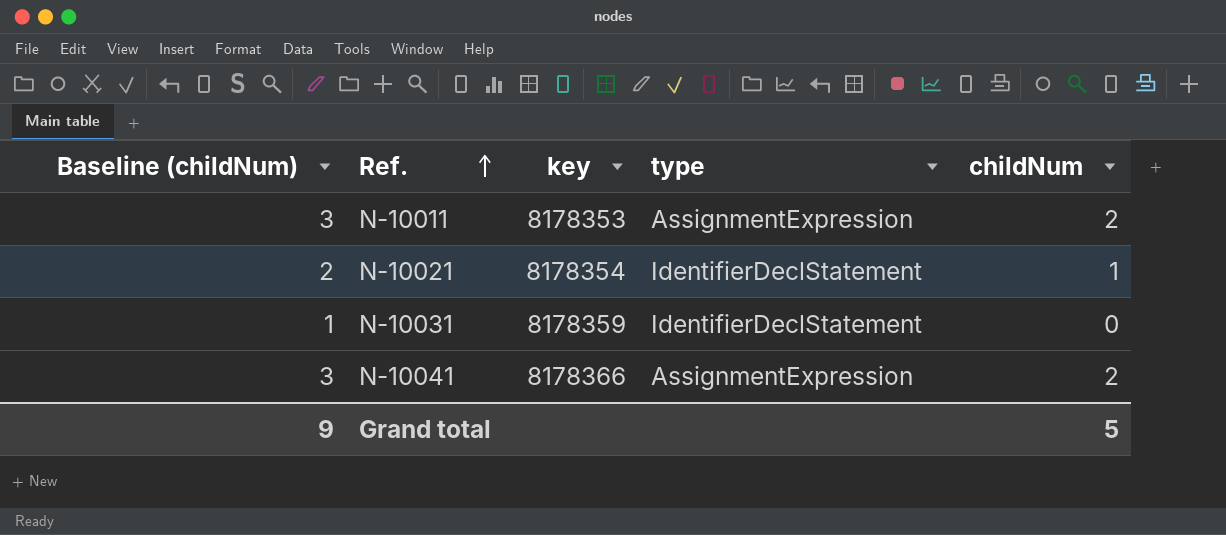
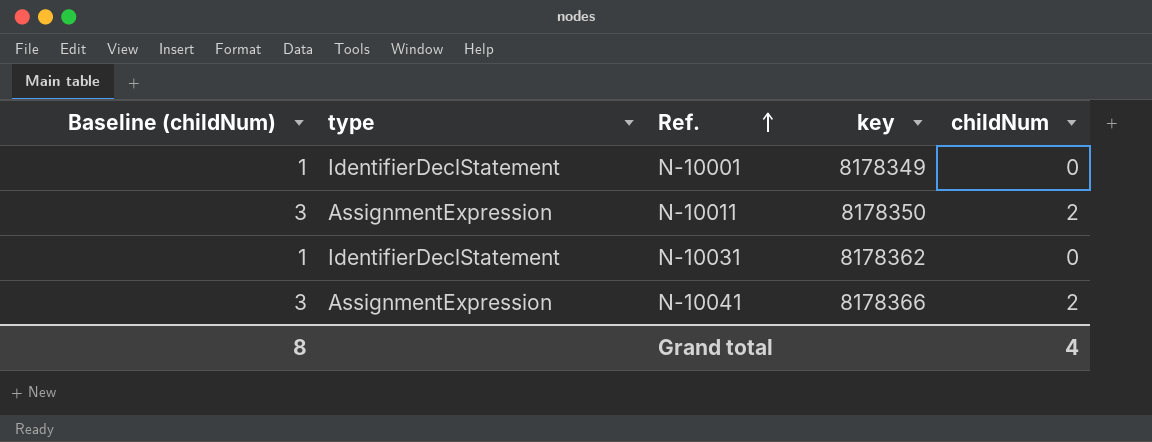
column type | position: 4 -> 2
row N-10021: 2 | 8178354 | IdentifierDeclStatement | 1 -> none
row N-10001: none -> 1 | IdentifierDeclStatement | 8178349 | 0
N-10011 | key: 8178353 -> 8178350
N-10031 | key: 8178359 -> 8178362
Grand total | Baseline (childNum): 9 -> 8
Grand total | childNum: 5 -> 4

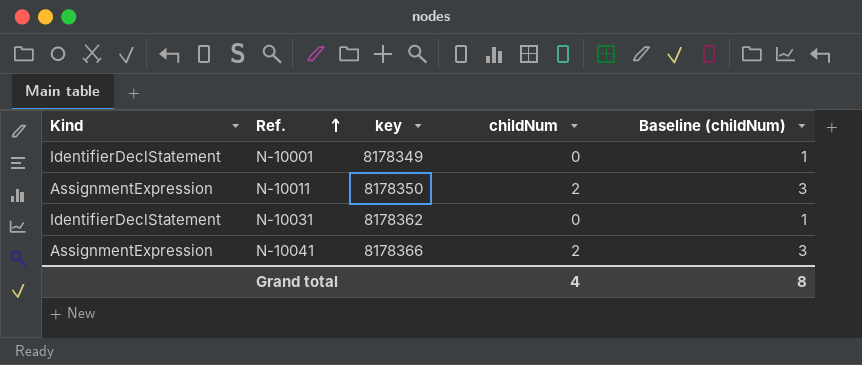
column name: type -> Kind
column Baseline (childNum) | position: 1 -> 5

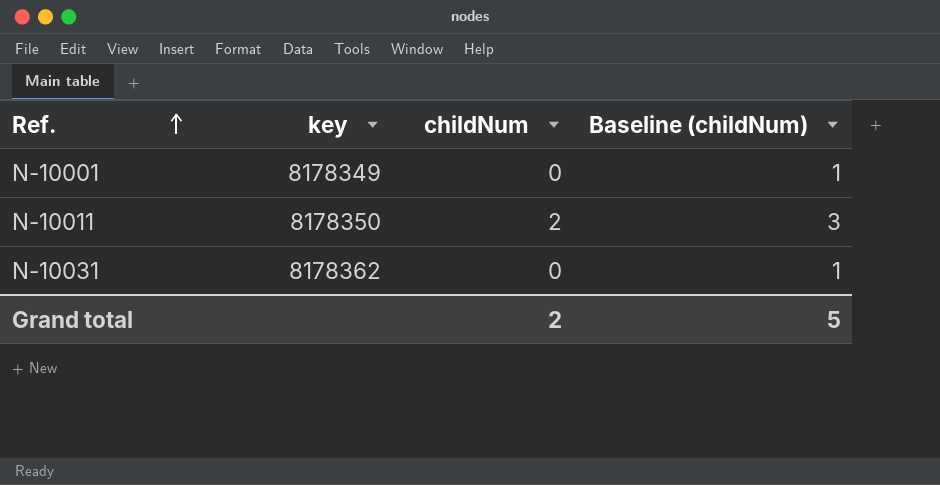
column Kind | position: 1 -> none
row N-10041: AssignmentExpression | 8178366 | 2 | 3 -> none
Grand total | childNum: 4 -> 2
Grand total | Baseline (childNum): 8 -> 5

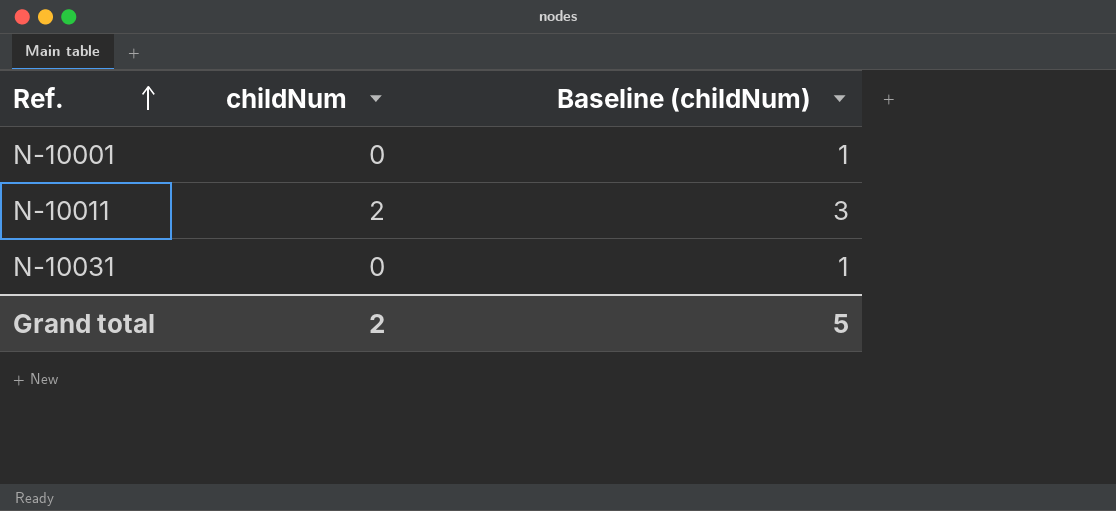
column key | position: 2 -> none

